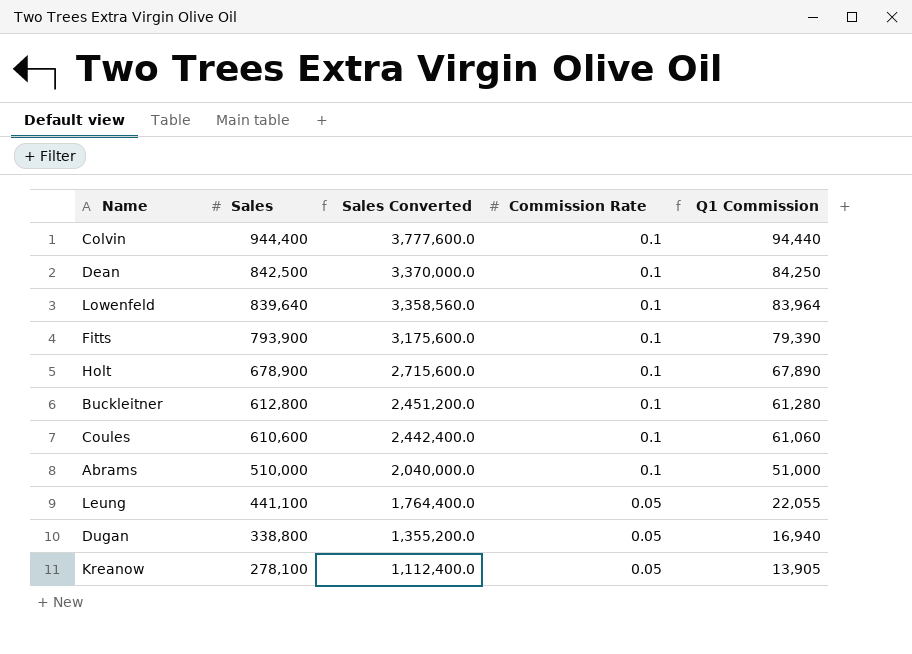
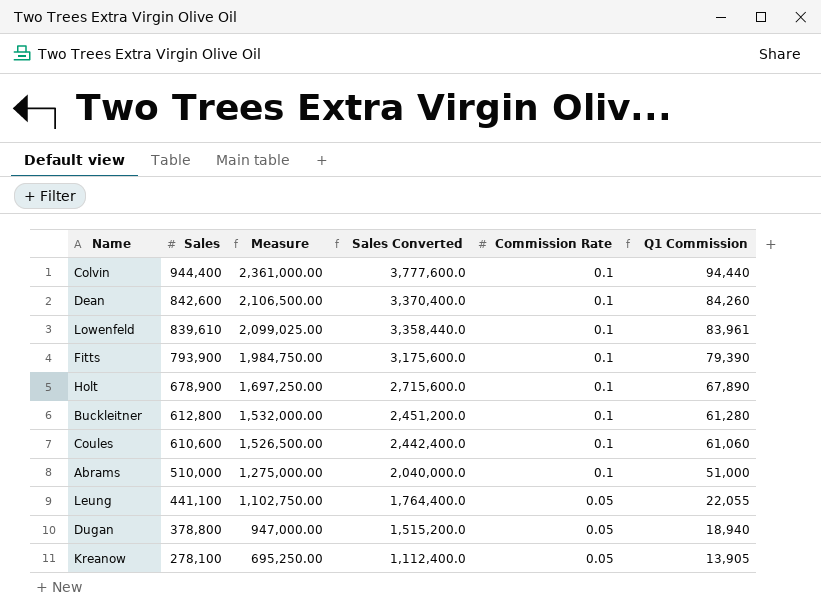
column Measure | formula: none -> [Sales] * 2.5
Dean | Sales: 842,500 -> 842,600
Dean | Sales Converted: 3,370,000.0 -> 3,370,400.0
Dean | Q1 Commission: 84,250 -> 84,260
Lowenfeld | Sales: 839,640 -> 839,610
Lowenfeld | Sales Converted: 3,358,560.0 -> 3,358,440.0
Lowenfeld | Q1 Commission: 83,964 -> 83,961
Dugan | Sales: 338,800 -> 378,800
Dugan | Sales Converted: 1,355,200.0 -> 1,515,200.0
Dugan | Q1 Commission: 16,940 -> 18,940

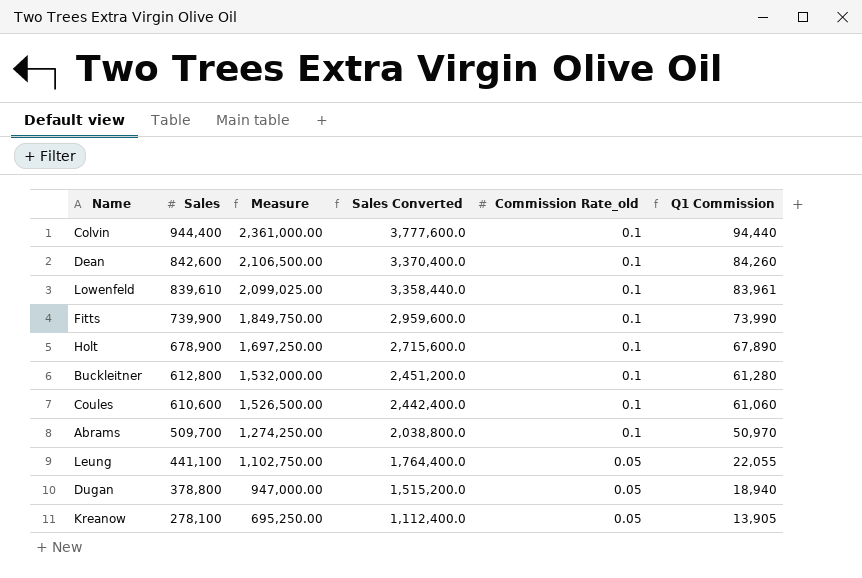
column name: Commission Rate -> Commission Rate_old
Fitts | Sales: 793,900 -> 739,900
Fitts | Measure: 1,984,750.00 -> 1,849,750.00
Fitts | Sales Converted: 3,175,600.0 -> 2,959,600.0
Fitts | Q1 Commission: 79,390 -> 73,990
Abrams | Sales: 510,000 -> 509,700
Abrams | Measure: 1,275,000.00 -> 1,274,250.00
Abrams | Sales Converted: 2,040,000.0 -> 2,038,800.0
Abrams | Q1 Commission: 51,000 -> 50,970

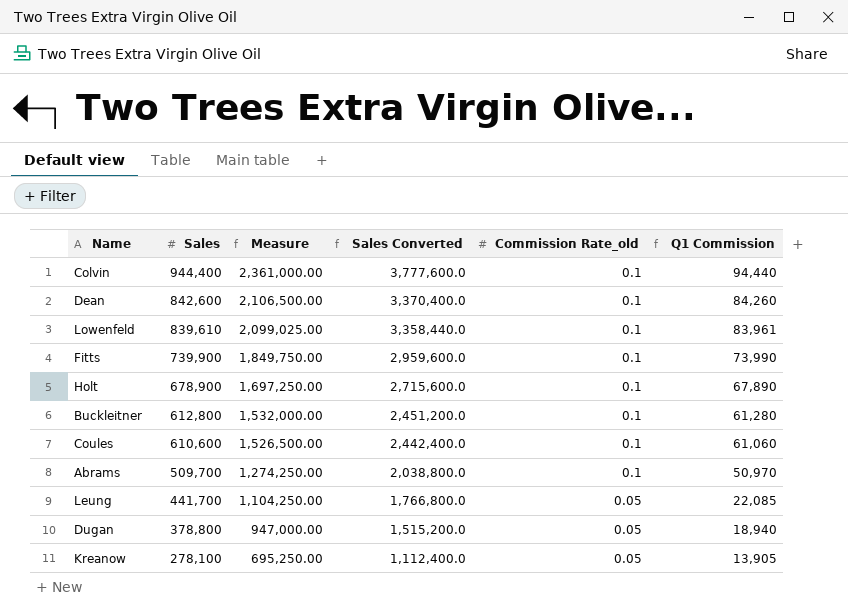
Leung | Sales: 441,100 -> 441,700
Leung | Measure: 1,102,750.00 -> 1,104,250.00
Leung | Sales Converted: 1,764,400.0 -> 1,766,800.0
Leung | Q1 Commission: 22,055 -> 22,085

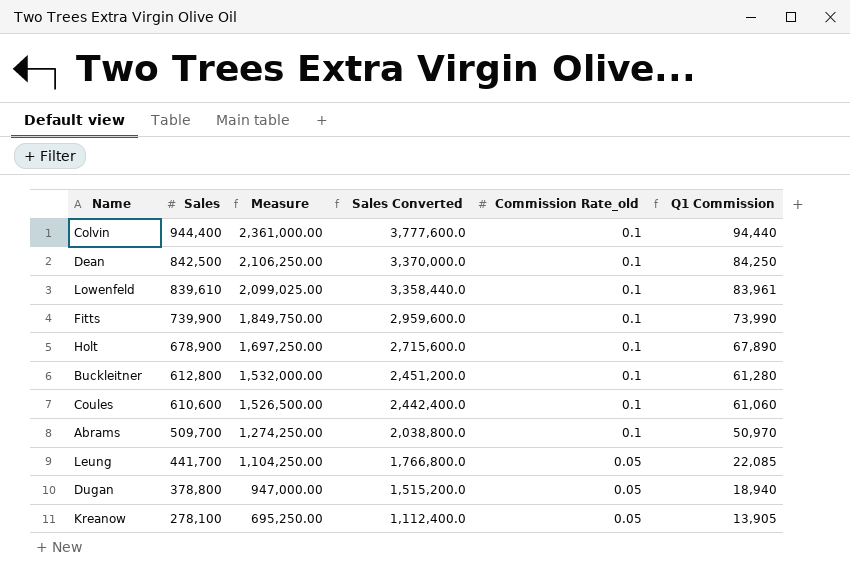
Dean | Sales: 842,600 -> 842,500
Dean | Measure: 2,106,500.00 -> 2,106,250.00
Dean | Sales Converted: 3,370,400.0 -> 3,370,000.0
Dean | Q1 Commission: 84,260 -> 84,250

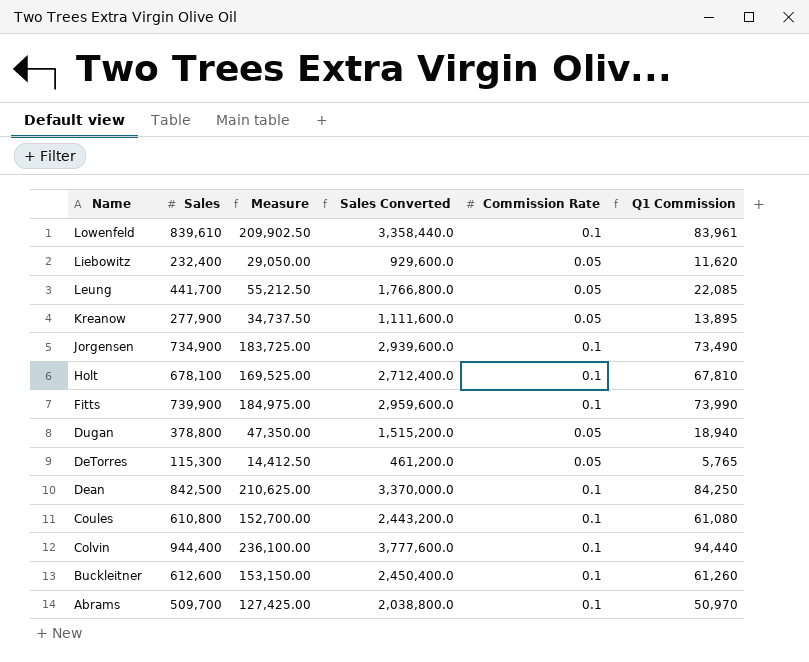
row order: Sales descending -> Name descending
column Measure | formula: [Sales] * 2.5 -> [Q1 Commission] * 2.5
column name: Commission Rate_old -> Commission Rate
row Liebowitz: none -> 232,400 | 29,050.00 | 929,600.0 | 0.05 | 11,620
Kreanow | Sales: 278,100 -> 277,900
Kreanow | Sales Converted: 1,112,400.0 -> 1,111,600.0
Kreanow | Q1 Commission: 13,905 -> 13,895
row Jorgensen: none -> 734,900 | 183,725.00 | 2,939,600.0 | 0.1 | 73,490
Holt | Sales: 678,900 -> 678,100
Holt | Sales Converted: 2,715,600.0 -> 2,712,400.0
Holt | Q1 Commission: 67,890 -> 67,810
row DeTorres: none -> 115,300 | 14,412.50 | 461,200.0 | 0.05 | 5,765
Coules | Sales: 610,600 -> 610,800
Coules | Sales Converted: 2,442,400.0 -> 2,443,200.0
Coules | Q1 Commission: 61,060 -> 61,080
Buckleitner | Sales: 612,800 -> 612,600
Buckleitner | Sales Converted: 2,451,200.0 -> 2,450,400.0
Buckleitner | Q1 Commission: 61,280 -> 61,260

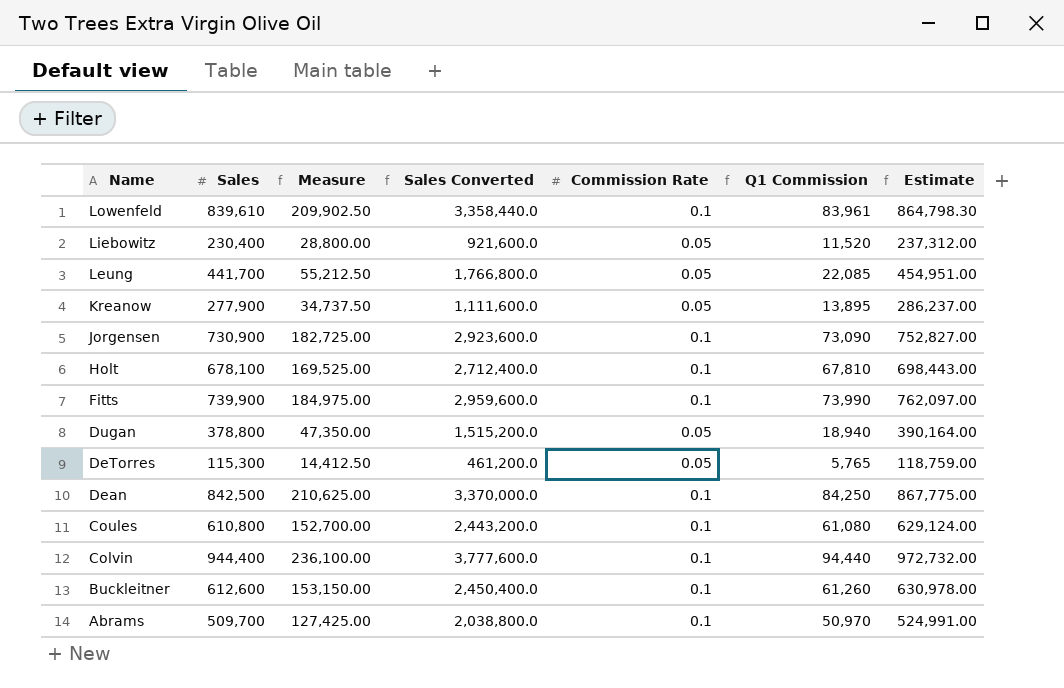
column Estimate | formula: none -> [Sales] * 1.03
Liebowitz | Sales: 232,400 -> 230,400
Liebowitz | Measure: 29,050.00 -> 28,800.00
Liebowitz | Sales Converted: 929,600.0 -> 921,600.0
Liebowitz | Q1 Commission: 11,620 -> 11,520
Jorgensen | Sales: 734,900 -> 730,900
Jorgensen | Measure: 183,725.00 -> 182,725.00
Jorgensen | Sales Converted: 2,939,600.0 -> 2,923,600.0
Jorgensen | Q1 Commission: 73,490 -> 73,090

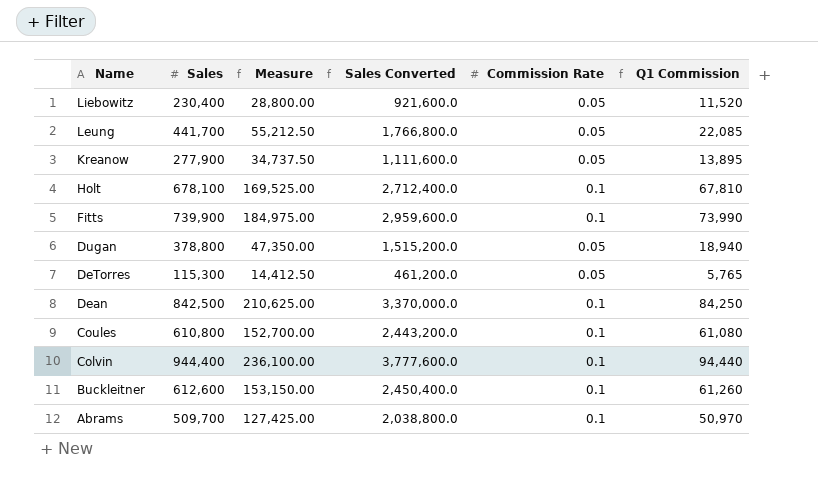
column Estimate | formula: [Sales] * 1.03 -> none
row Lowenfeld: 839,610 | 209,902.50 | 3,358,440.0 | 0.1 | 83,961 | 864,798.30 -> none
row Jorgensen: 730,900 | 182,725.00 | 2,923,600.0 | 0.1 | 73,090 | 752,827.00 -> none

